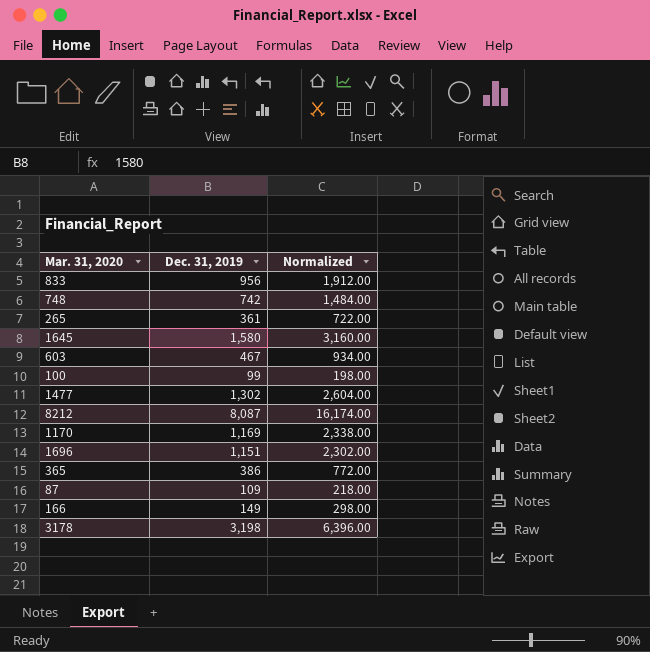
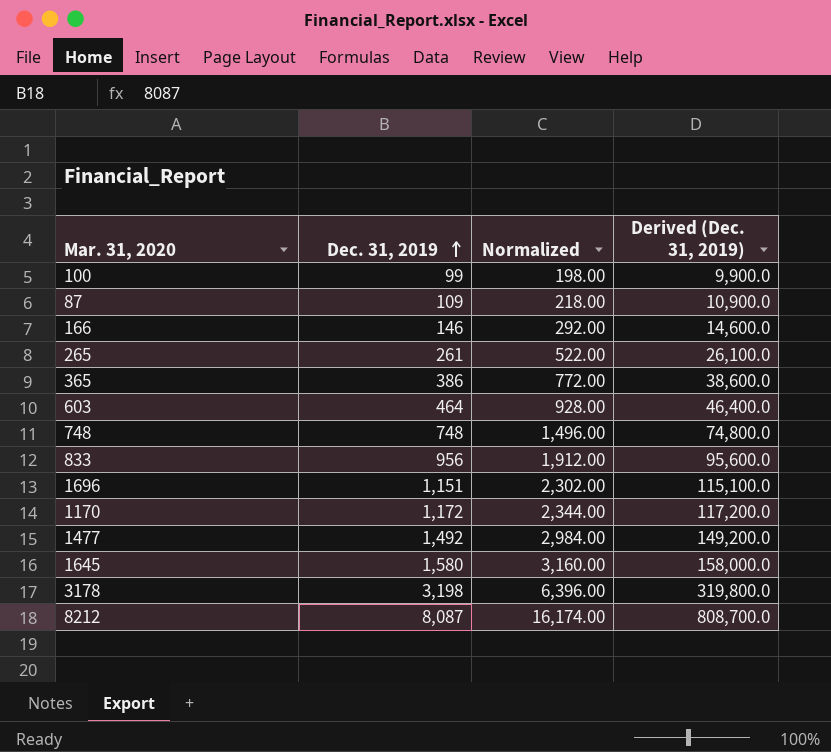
row order: none -> Dec. 31, 2019 ascending
column Derived (Dec. 31, 2019) | formula: none -> [Dec. 31, 2019] * 100
166 | Dec. 31, 2019: 149 -> 146
166 | Normalized: 298.00 -> 292.00
265 | Dec. 31, 2019: 361 -> 261
265 | Normalized: 722.00 -> 522.00
603 | Dec. 31, 2019: 467 -> 464
603 | Normalized: 934.00 -> 928.00
748 | Dec. 31, 2019: 742 -> 748
748 | Normalized: 1,484.00 -> 1,496.00
1170 | Dec. 31, 2019: 1,169 -> 1,172
1170 | Normalized: 2,338.00 -> 2,344.00
1477 | Dec. 31, 2019: 1,302 -> 1,492
1477 | Normalized: 2,604.00 -> 2,984.00

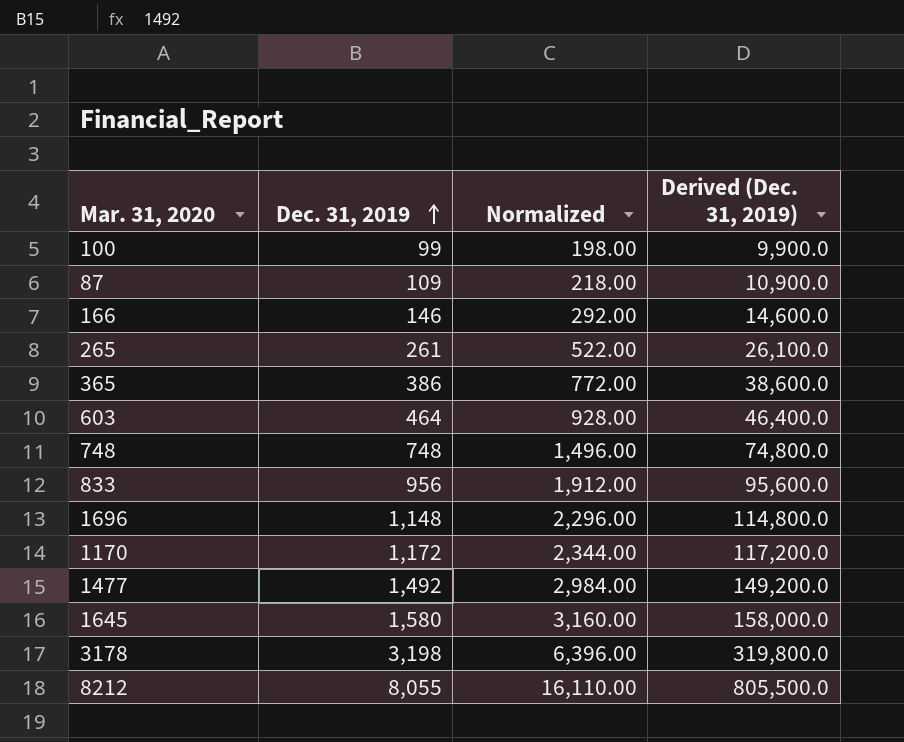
1696 | Dec. 31, 2019: 1,151 -> 1,148
1696 | Normalized: 2,302.00 -> 2,296.00
1696 | Derived (Dec. 31, 2019): 115,100.0 -> 114,800.0
8212 | Dec. 31, 2019: 8,087 -> 8,055
8212 | Normalized: 16,174.00 -> 16,110.00
8212 | Derived (Dec. 31, 2019): 808,700.0 -> 805,500.0

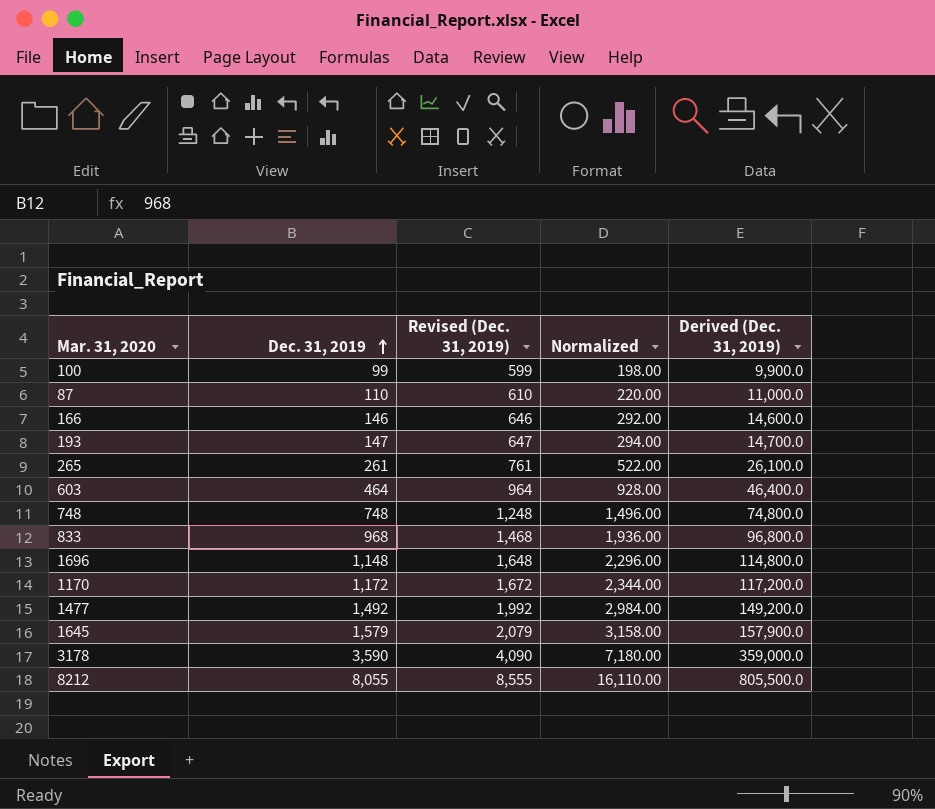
column Revised (Dec. 31, 2019) | formula: none -> [Dec. 31, 2019] + 500
row 365: 386 | 772.00 | 38,600.0 -> none
87 | Dec. 31, 2019: 109 -> 110
87 | Normalized: 218.00 -> 220.00
87 | Derived (Dec. 31, 2019): 10,900.0 -> 11,000.0
row 193: none -> 147 | 647 | 294.00 | 14,700.0
833 | Dec. 31, 2019: 956 -> 968
833 | Normalized: 1,912.00 -> 1,936.00
833 | Derived (Dec. 31, 2019): 95,600.0 -> 96,800.0
1645 | Dec. 31, 2019: 1,580 -> 1,579
1645 | Normalized: 3,160.00 -> 3,158.00
1645 | Derived (Dec. 31, 2019): 158,000.0 -> 157,900.0
3178 | Dec. 31, 2019: 3,198 -> 3,590
3178 | Normalized: 6,396.00 -> 7,180.00
3178 | Derived (Dec. 31, 2019): 319,800.0 -> 359,000.0

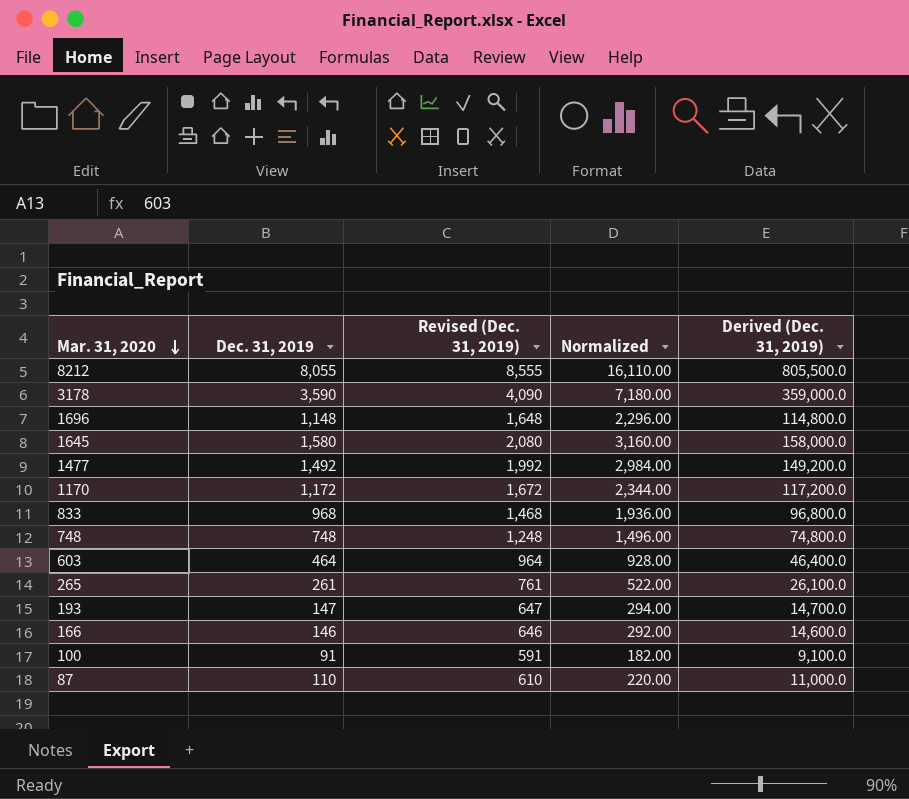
row order: Dec. 31, 2019 ascending -> Mar. 31, 2020 descending
1645 | Dec. 31, 2019: 1,579 -> 1,580
1645 | Revised (Dec. 31, 2019): 2,079 -> 2,080
1645 | Normalized: 3,158.00 -> 3,160.00
1645 | Derived (Dec. 31, 2019): 157,900.0 -> 158,000.0
100 | Dec. 31, 2019: 99 -> 91
100 | Revised (Dec. 31, 2019): 599 -> 591
100 | Normalized: 198.00 -> 182.00
100 | Derived (Dec. 31, 2019): 9,900.0 -> 9,100.0

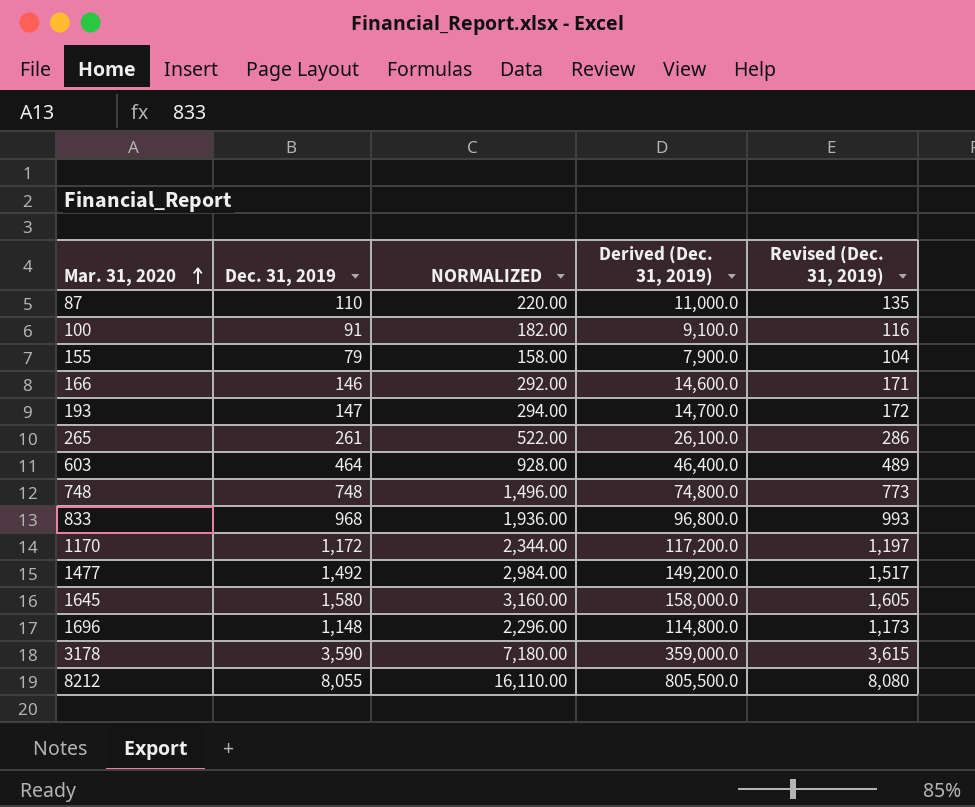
row order: Mar. 31, 2020 descending -> Mar. 31, 2020 ascending
column name: Normalized -> NORMALIZED
column Revised (Dec. 31, 2019) | formula: [Dec. 31, 2019] + 500 -> [Dec. 31, 2019] + 25
column Revised (Dec. 31, 2019) | position: 3 -> 5
row 155: none -> 79 | 158.00 | 7,900.0 | 104

